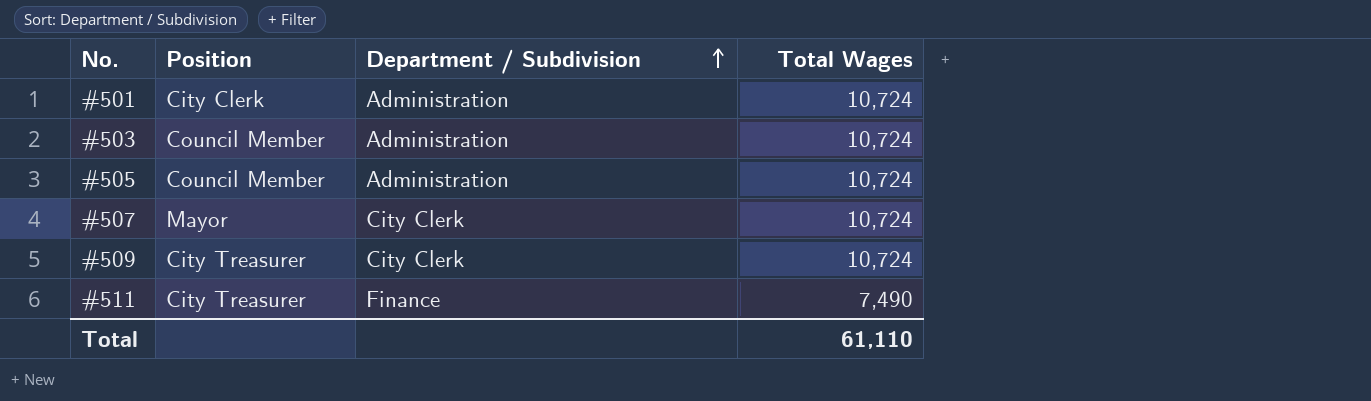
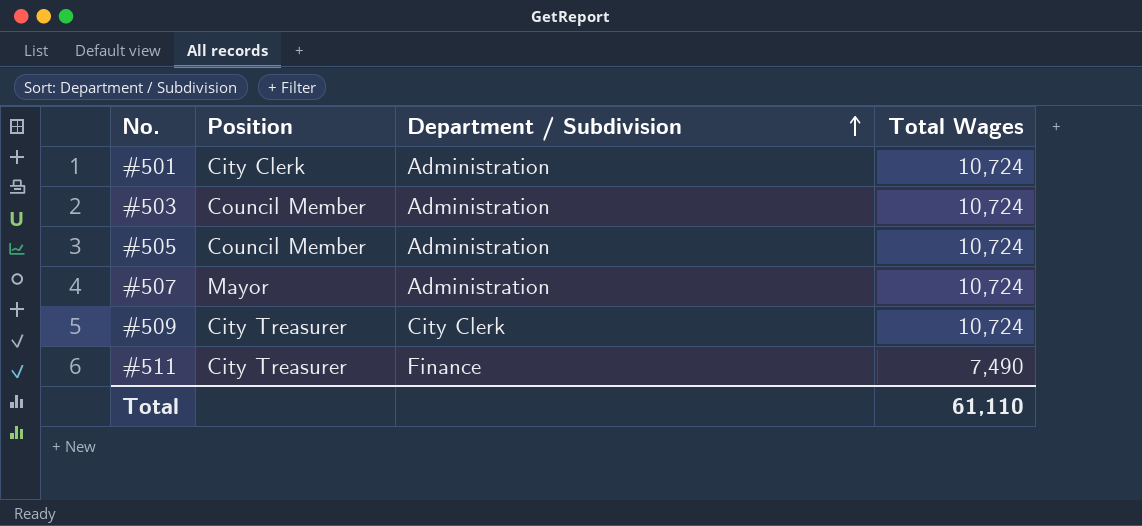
#507 | Department / Subdivision: City Clerk -> Administration

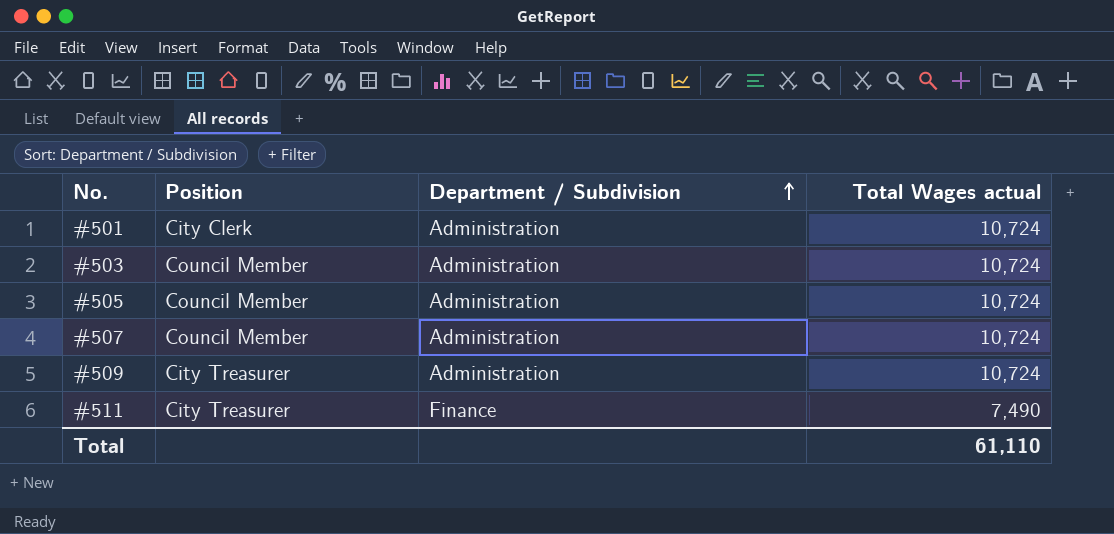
column name: Total Wages -> Total Wages actual
#507 | Position: Mayor -> Council Member
#509 | Department / Subdivision: City Clerk -> Administration

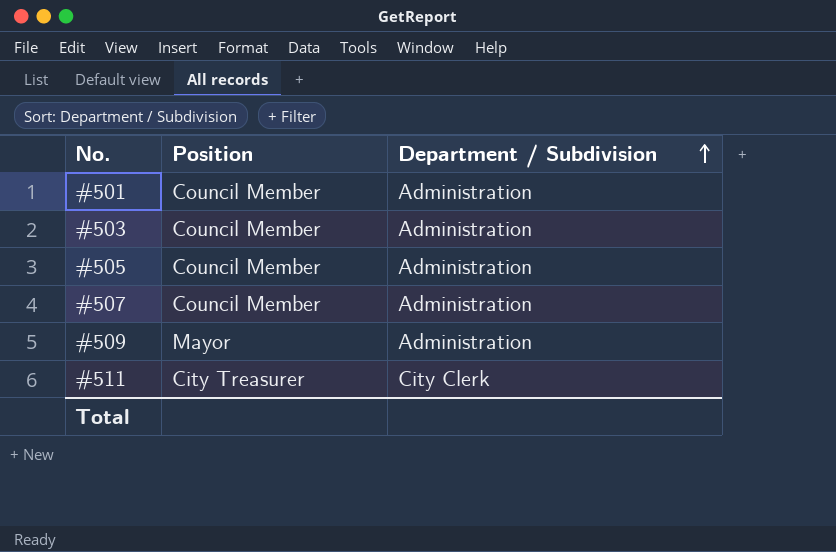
column Total Wages actual | position: 4 -> none
#501 | Position: City Clerk -> Council Member
#509 | Position: City Treasurer -> Mayor
#511 | Department / Subdivision: Finance -> City Clerk

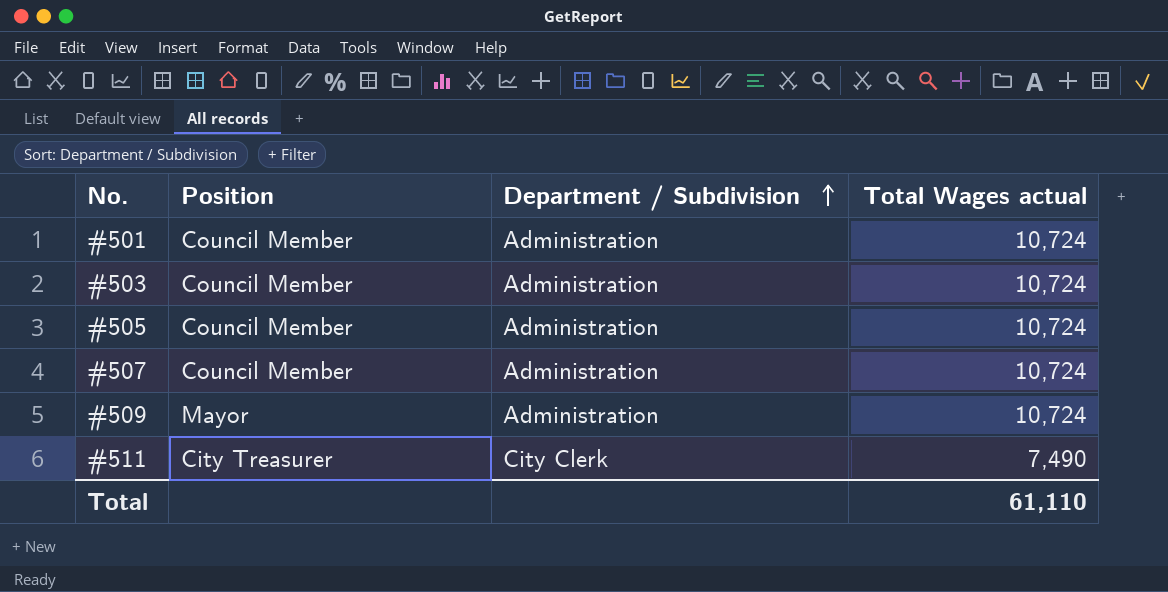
column Total Wages actual | position: none -> 4

